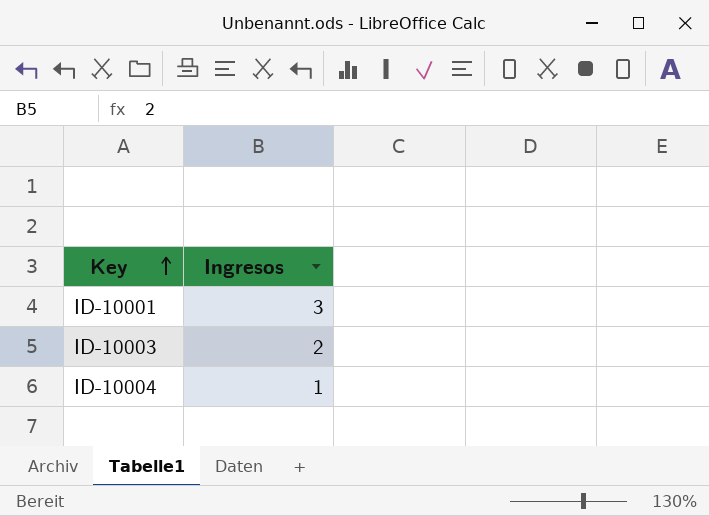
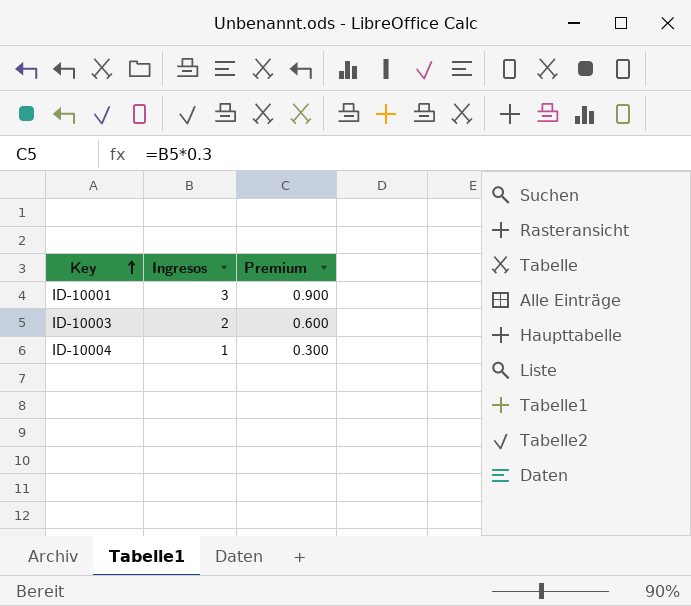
column Premium | formula: none -> [Ingresos] * 0.3

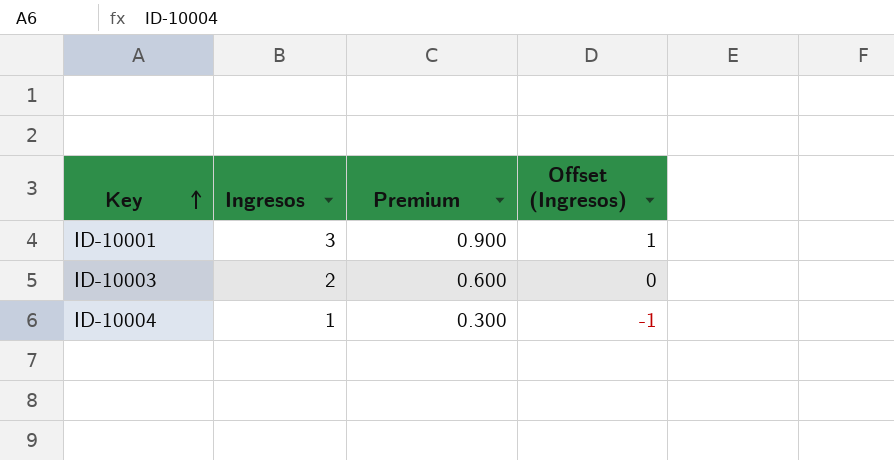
column Offset (Ingresos) | formula: none -> [Ingresos] - 2

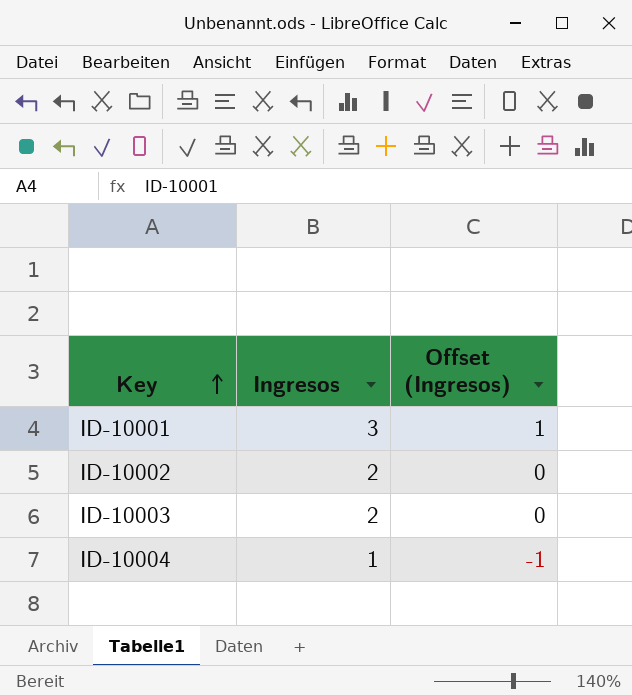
column Premium | formula: [Ingresos] * 0.3 -> none
row ID-10002: none -> 2 | 0

